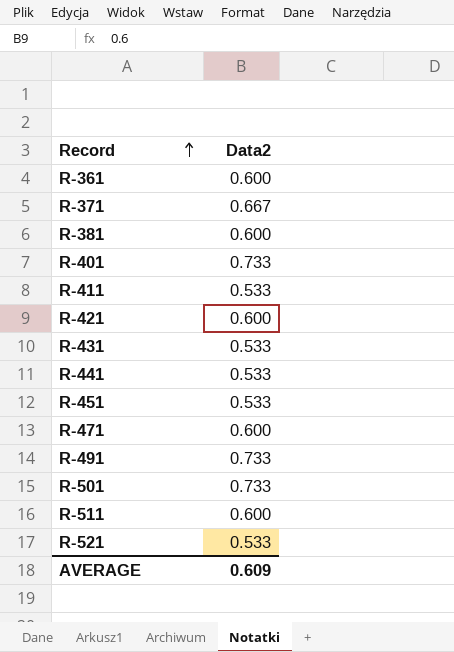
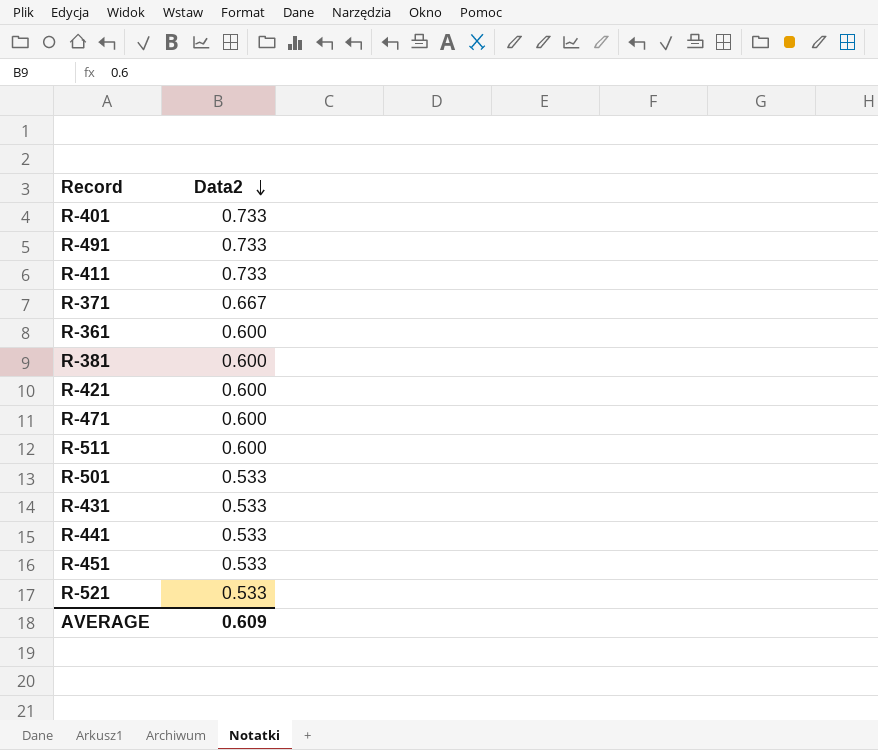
row order: Record ascending -> Data2 descending
R-411 | Data2: 0.533 -> 0.733
R-501 | Data2: 0.733 -> 0.533

